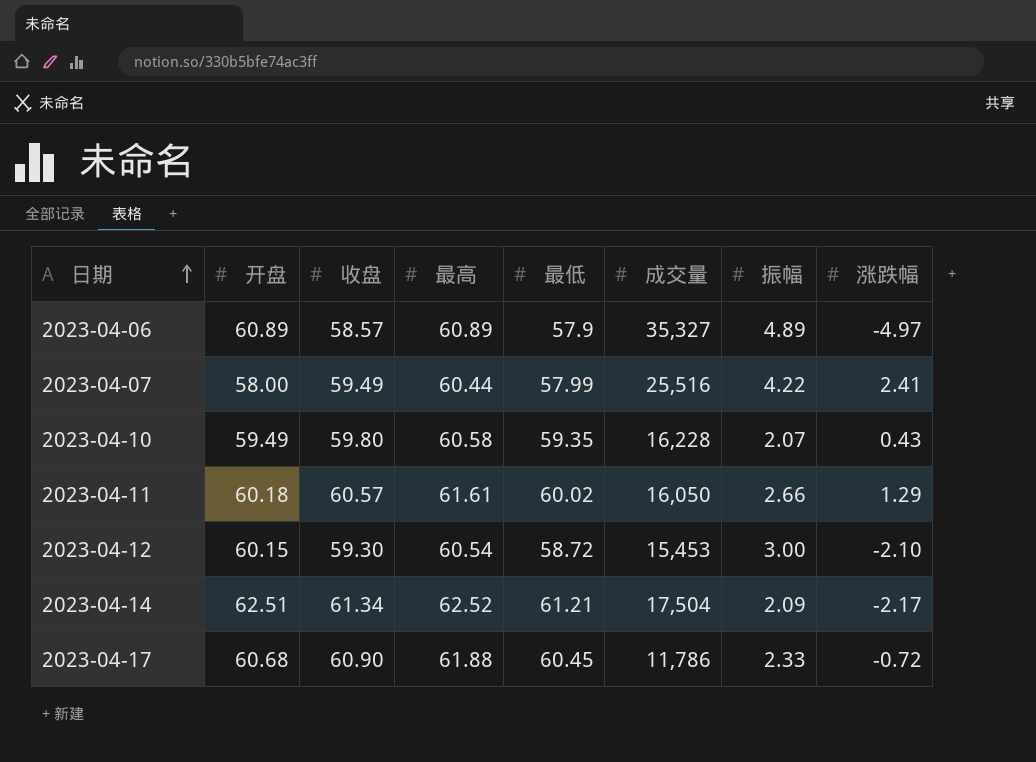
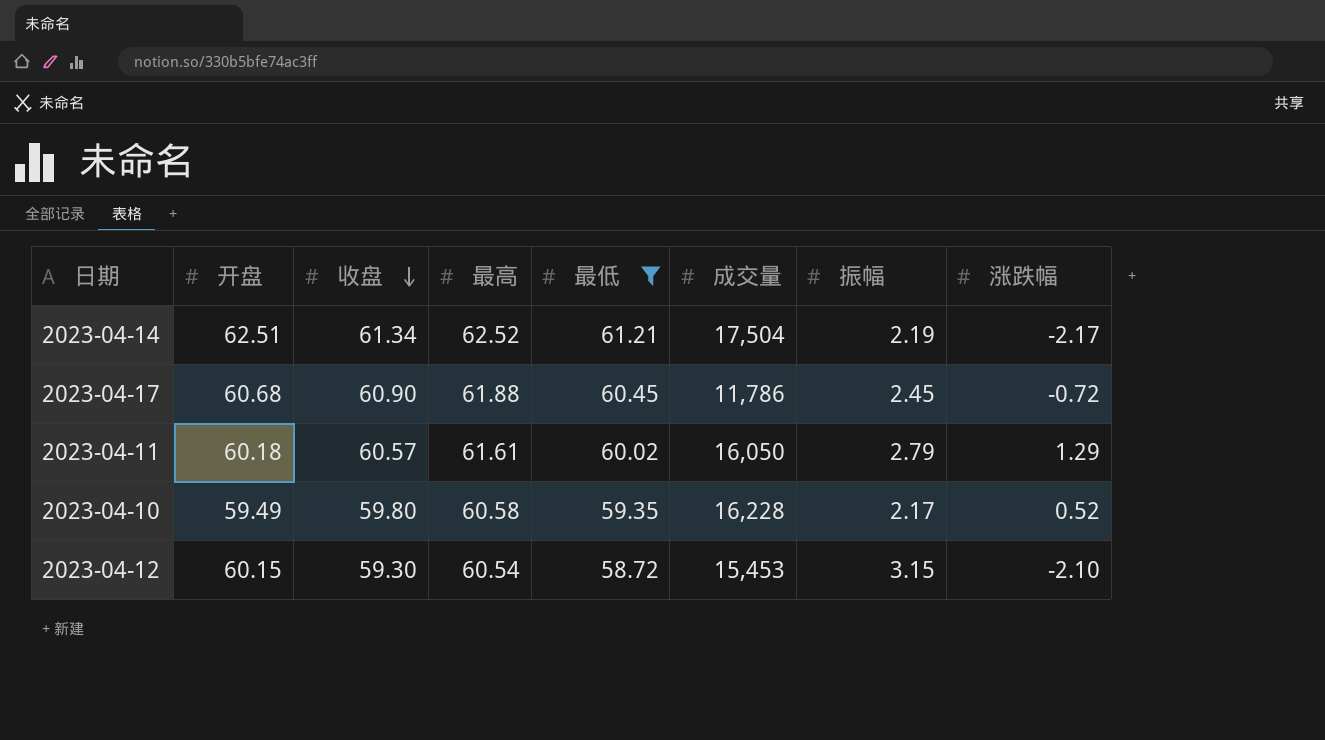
filter: none -> 最低 >= 58.72
row order: 日期 ascending -> 收盘 descending
2023-04-14 | 振幅: 2.09 -> 2.19
2023-04-17 | 振幅: 2.33 -> 2.45
2023-04-11 | 振幅: 2.66 -> 2.79
2023-04-10 | 振幅: 2.07 -> 2.17
2023-04-10 | 涨跌幅: 0.43 -> 0.52
2023-04-12 | 振幅: 3.00 -> 3.15

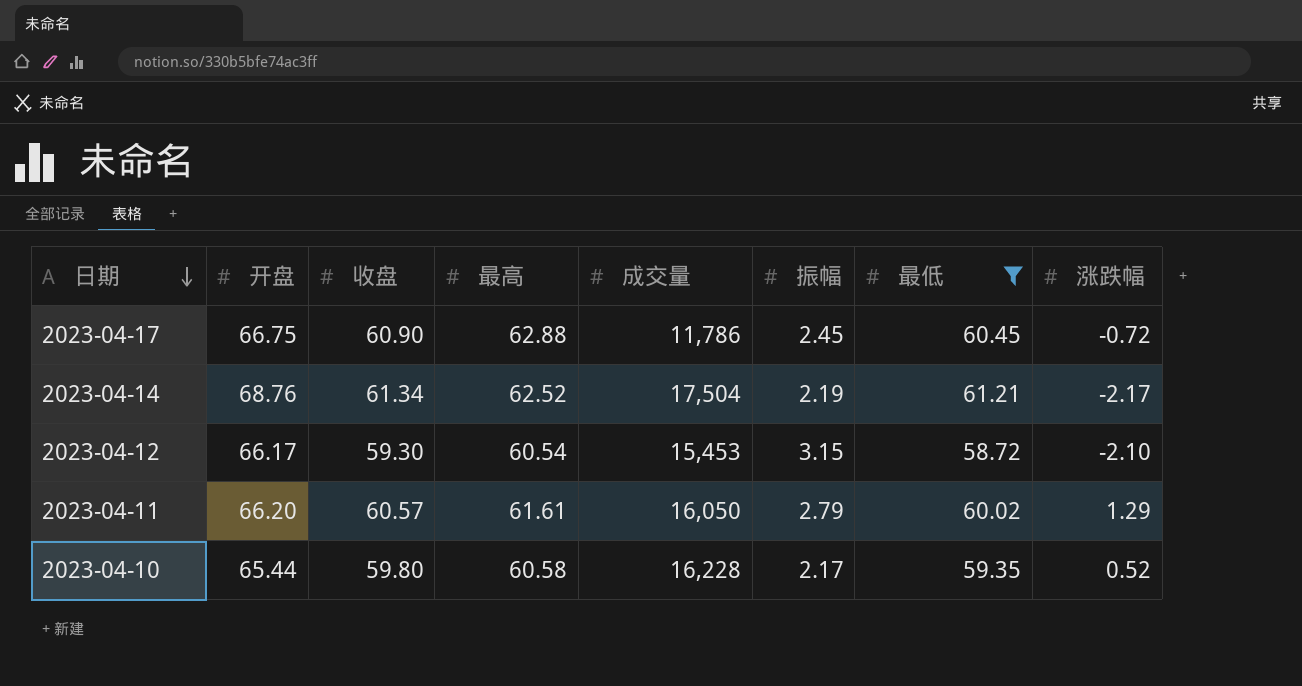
row order: 收盘 descending -> 日期 descending
column 最低 | position: 5 -> 7
2023-04-17 | 开盘: 60.68 -> 66.75
2023-04-17 | 最高: 61.88 -> 62.88
2023-04-14 | 开盘: 62.51 -> 68.76
2023-04-12 | 开盘: 60.15 -> 66.17
2023-04-11 | 开盘: 60.18 -> 66.20
2023-04-10 | 开盘: 59.49 -> 65.44

